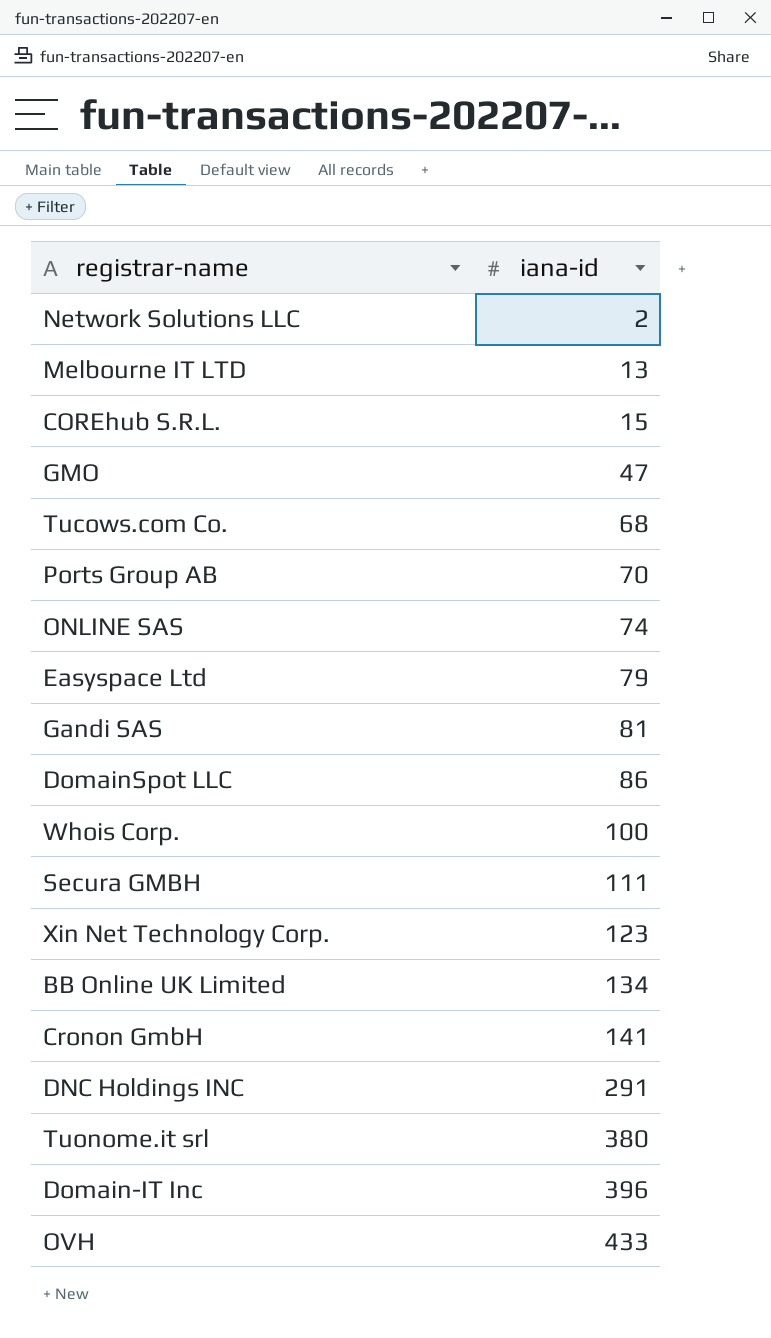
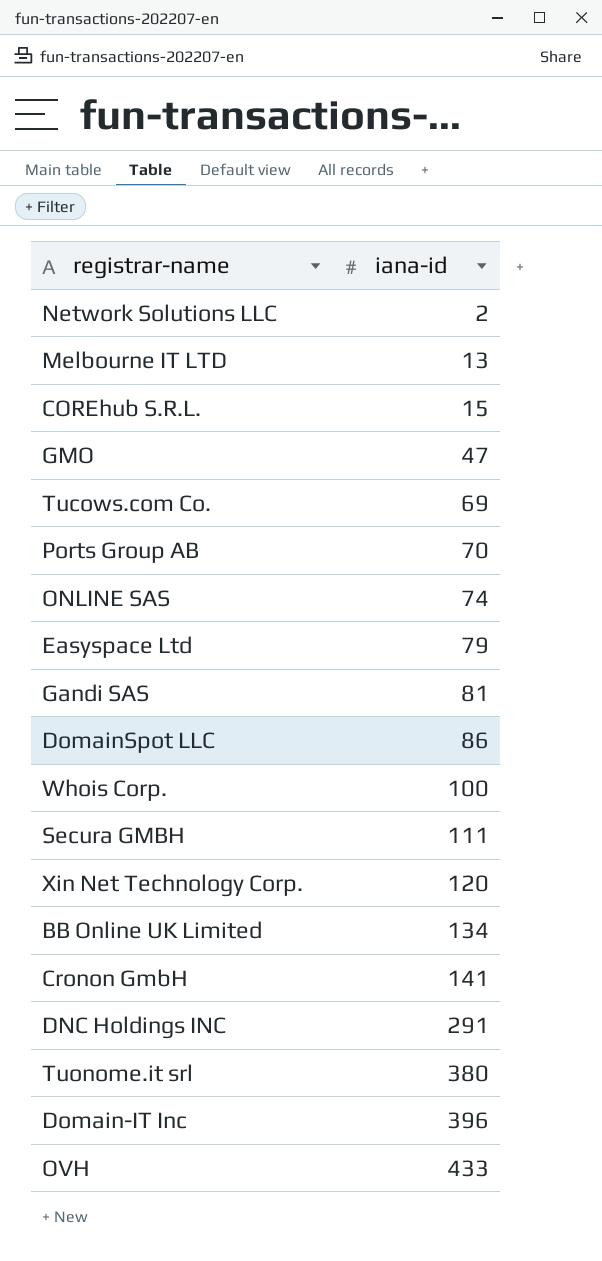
Tucows.com Co. | iana-id: 68 -> 69
Xin Net Technology Corp. | iana-id: 123 -> 120

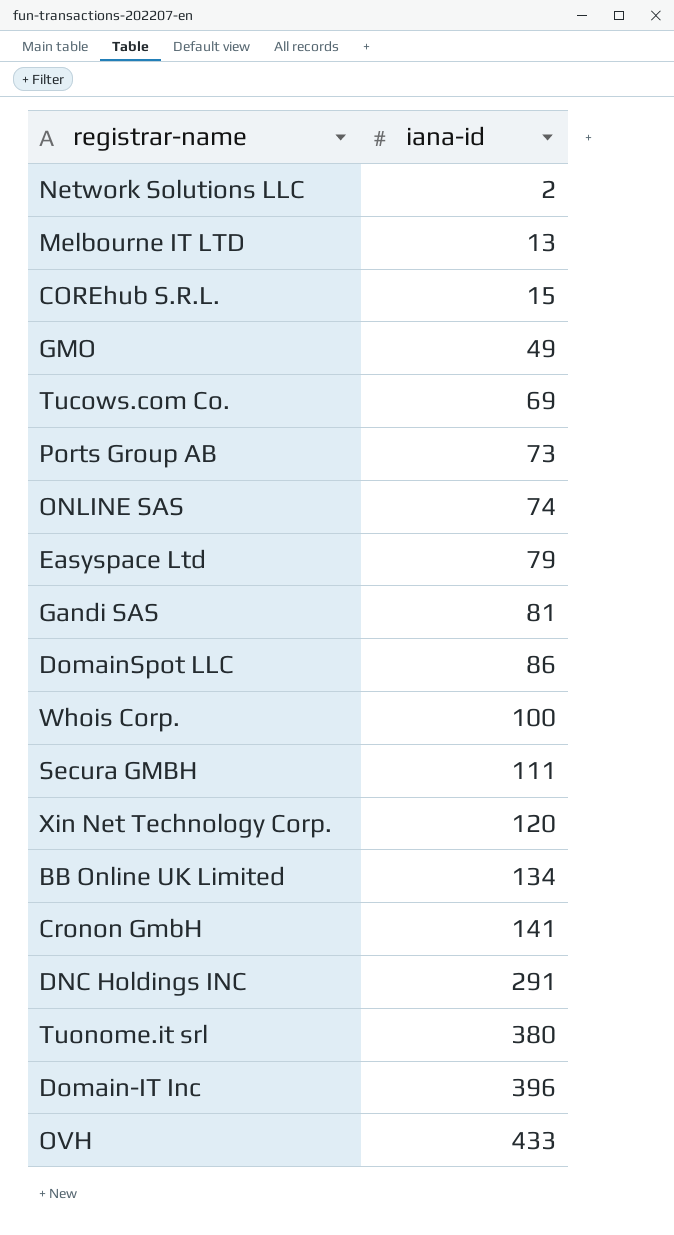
GMO | iana-id: 47 -> 49
Ports Group AB | iana-id: 70 -> 73

